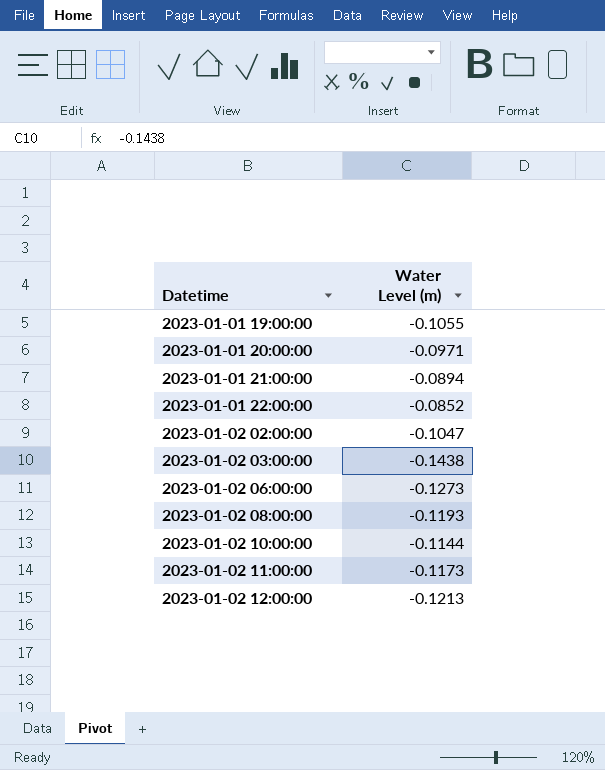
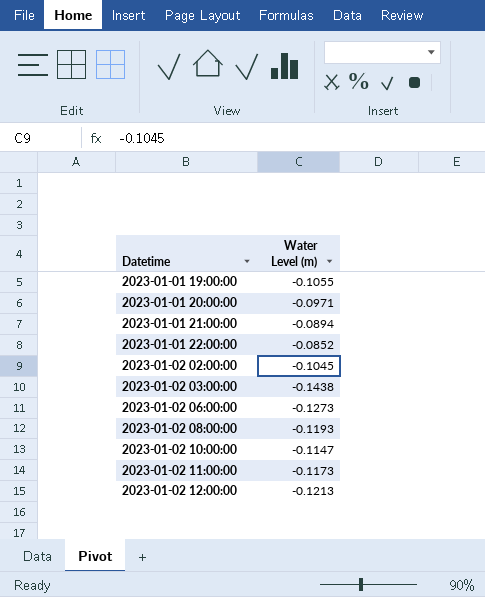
2023-01-02 02:00:00 | Water Level (m): -0.1047 -> -0.1045
2023-01-02 10:00:00 | Water Level (m): -0.1144 -> -0.1147

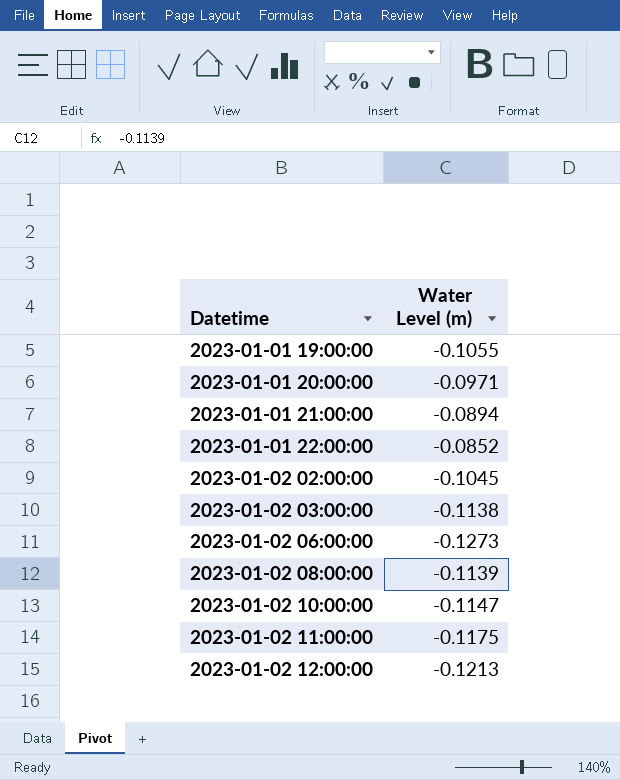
2023-01-02 03:00:00 | Water Level (m): -0.1438 -> -0.1138
2023-01-02 08:00:00 | Water Level (m): -0.1193 -> -0.1139
2023-01-02 11:00:00 | Water Level (m): -0.1173 -> -0.1175

